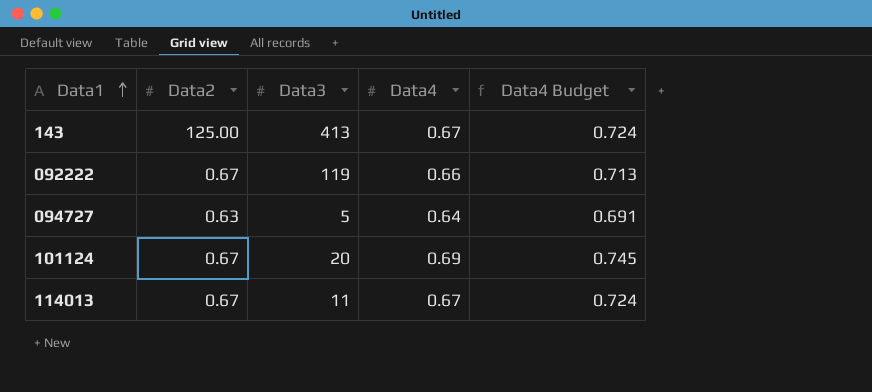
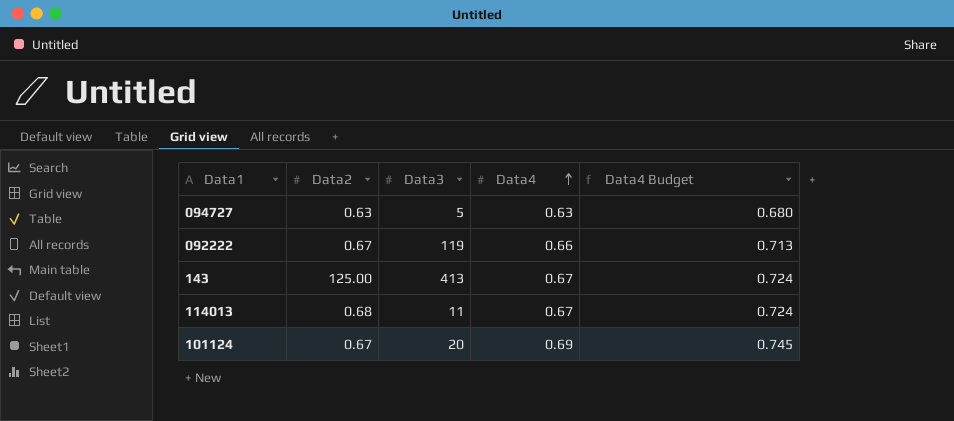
row order: Data1 ascending -> Data4 ascending
094727 | Data4: 0.64 -> 0.63
094727 | Data4 Budget: 0.691 -> 0.680
114013 | Data2: 0.67 -> 0.68

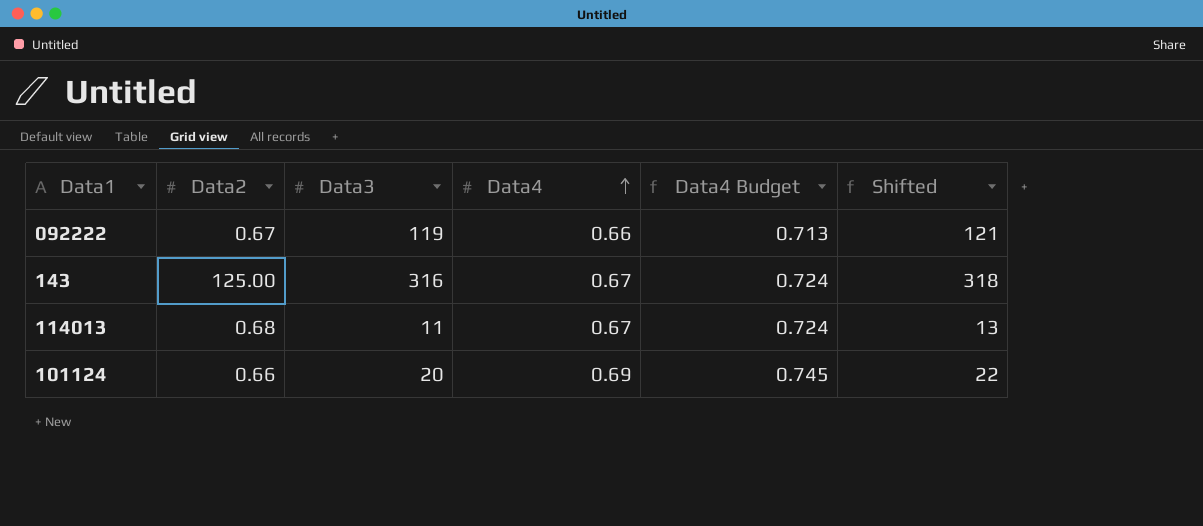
column Shifted | formula: none -> [Data3] + 2
row 094727: 0.63 | 5 | 0.63 | 0.680 -> none
143 | Data3: 413 -> 316
101124 | Data2: 0.67 -> 0.66

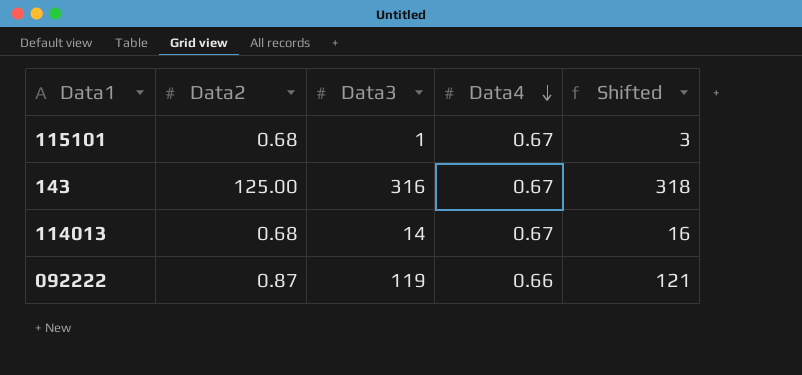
row order: Data4 ascending -> Data4 descending
column Data4 Budget | formula: [Data4] * 1.08 -> none
row 101124: 0.66 | 20 | 0.69 | 0.745 | 22 -> none
row 115101: none -> 0.68 | 1 | 0.67 | 3
114013 | Data3: 11 -> 14
114013 | Shifted: 13 -> 16
092222 | Data2: 0.67 -> 0.87

